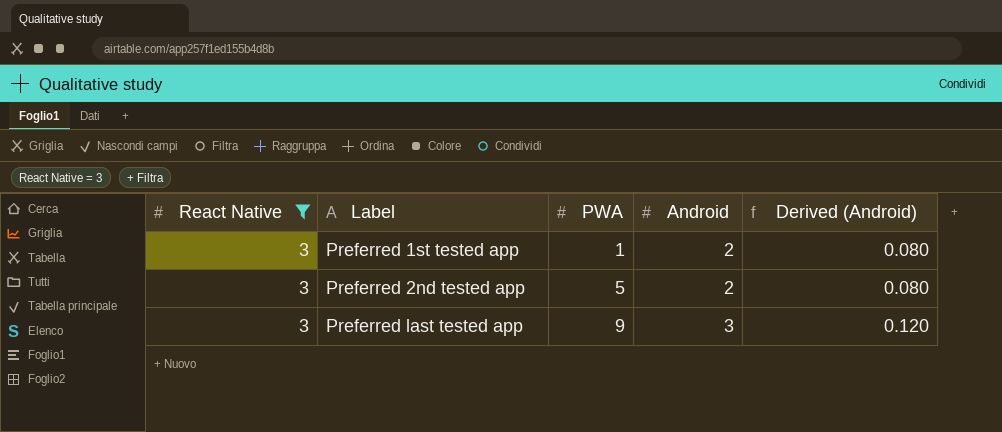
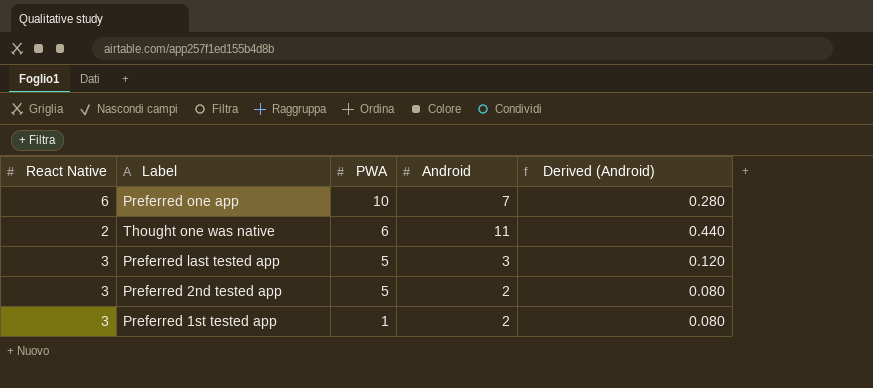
filter: React Native = 3 -> none
row order: Label ascending -> PWA descending
Preferred last tested app | PWA: 9 -> 5

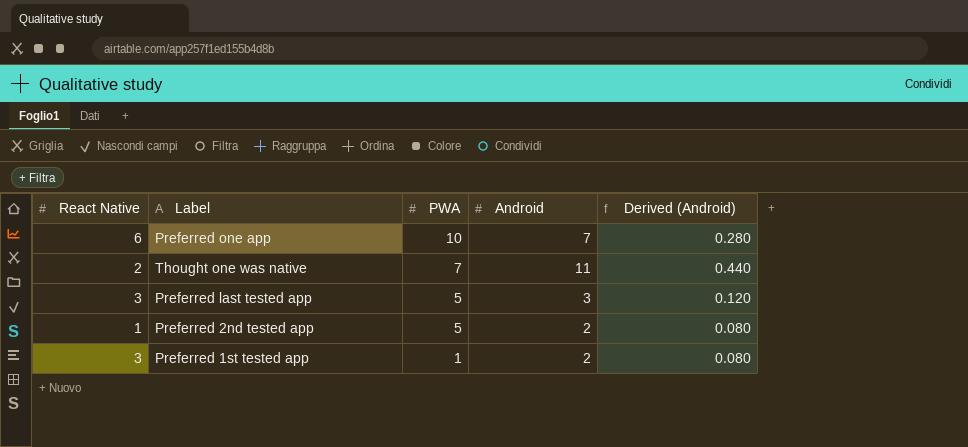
Thought one was native | PWA: 6 -> 7
Preferred 2nd tested app | React Native: 3 -> 1

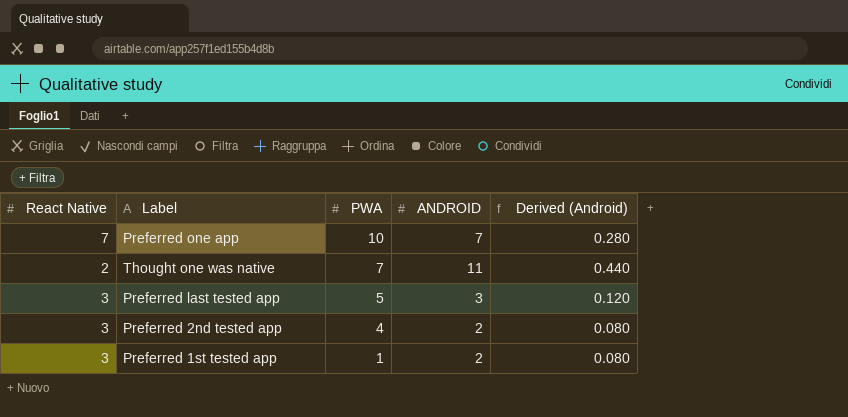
column name: Android -> ANDROID
Preferred one app | React Native: 6 -> 7
Preferred 2nd tested app | React Native: 1 -> 3
Preferred 2nd tested app | PWA: 5 -> 4

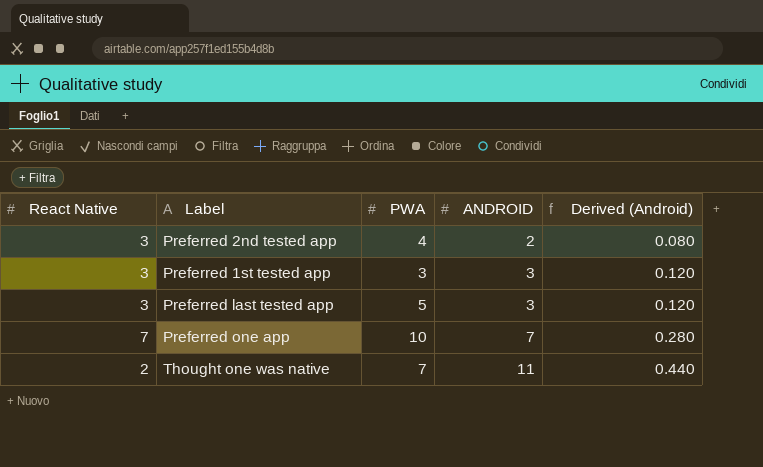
row order: PWA descending -> ANDROID ascending
Preferred 1st tested app | PWA: 1 -> 3
Preferred 1st tested app | ANDROID: 2 -> 3
Preferred 1st tested app | Derived (Android): 0.080 -> 0.120

